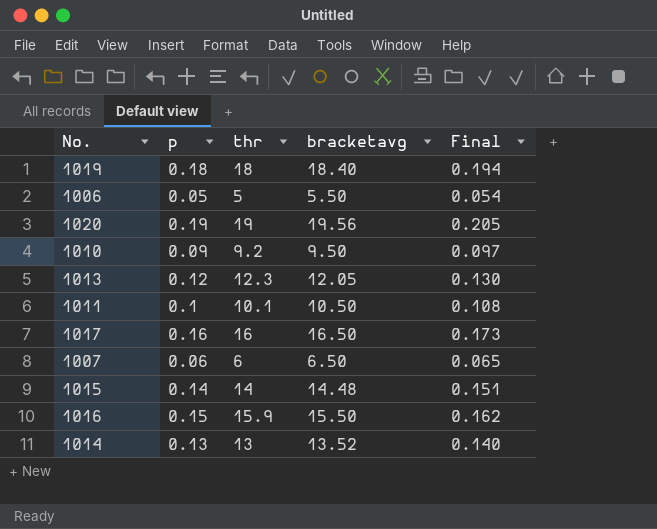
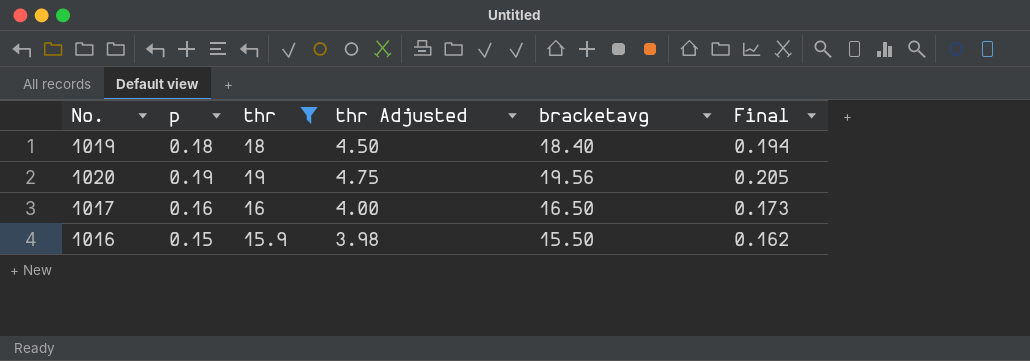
filter: none -> thr >= 15.9
column thr Adjusted | formula: none -> [thr] * 0.25

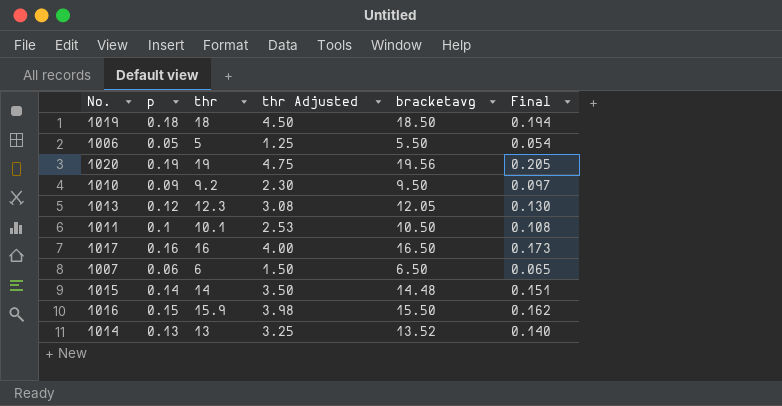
filter: thr >= 15.9 -> none
1019 | bracketavg: 18.40 -> 18.50

